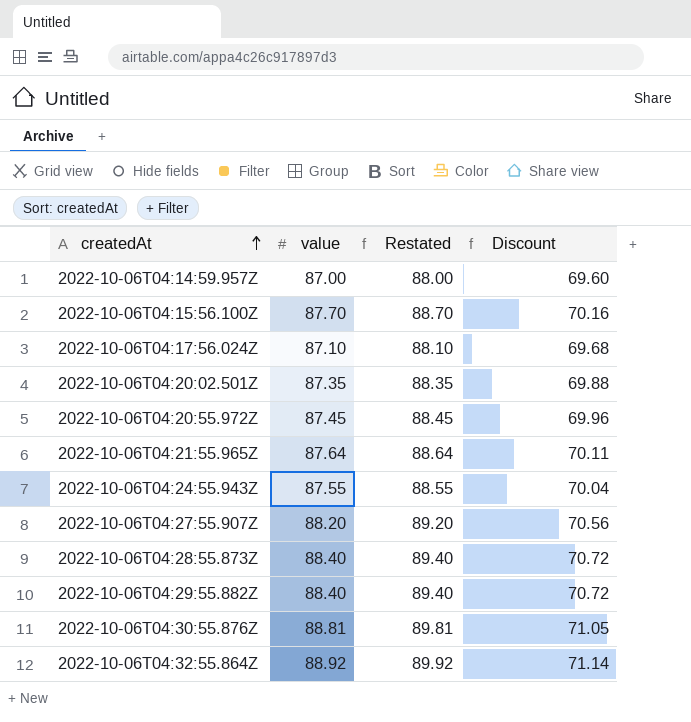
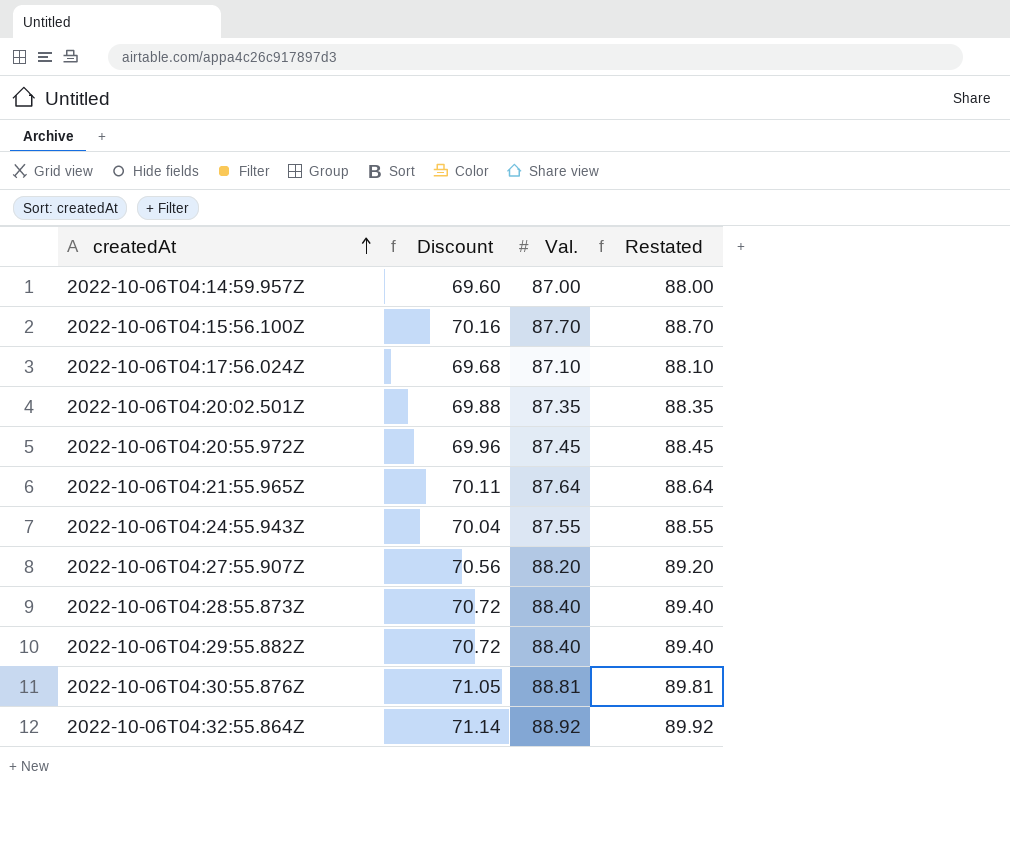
column Discount | position: 4 -> 2
column name: value -> Val.

